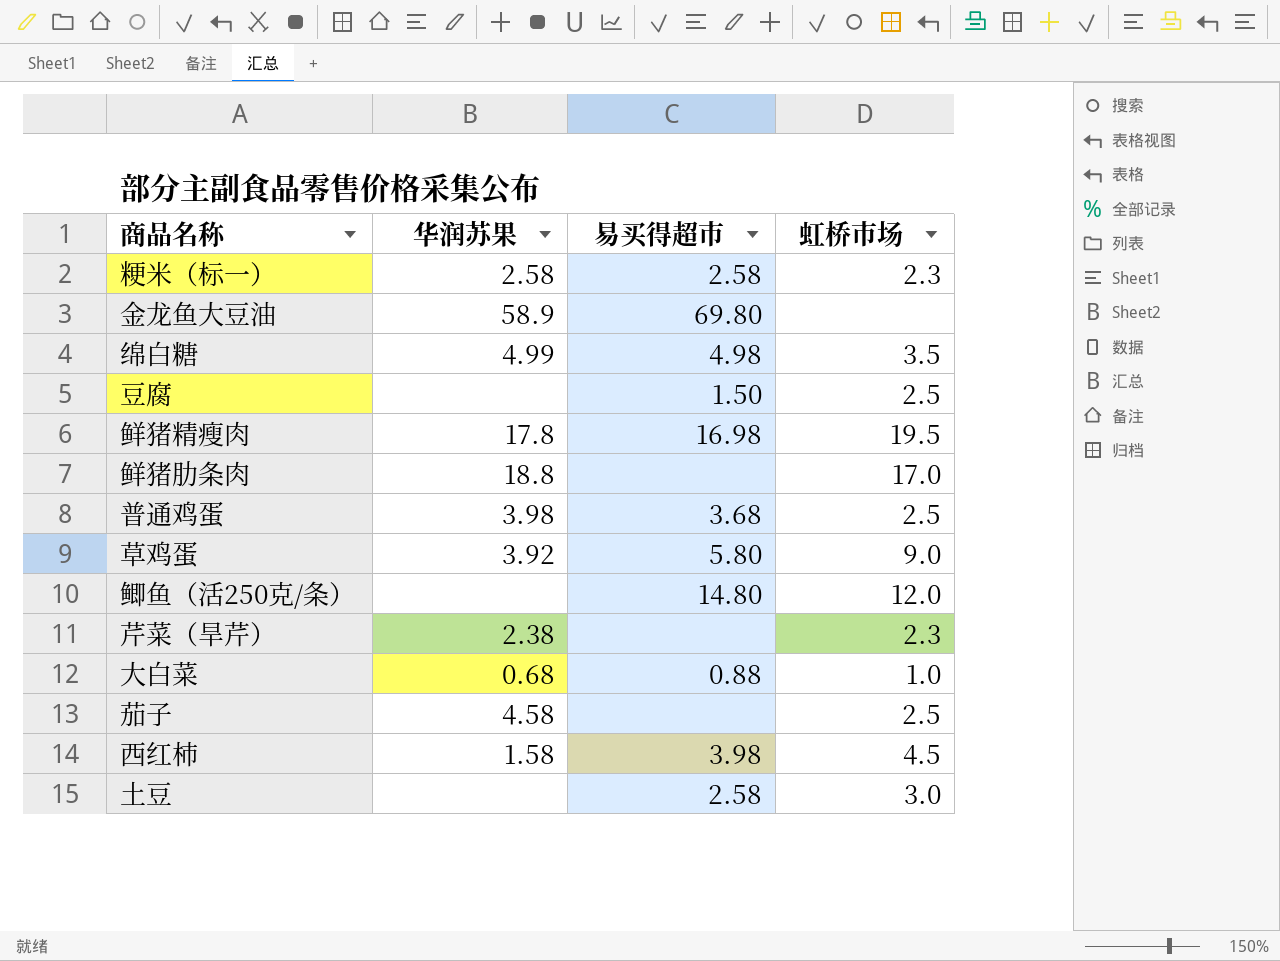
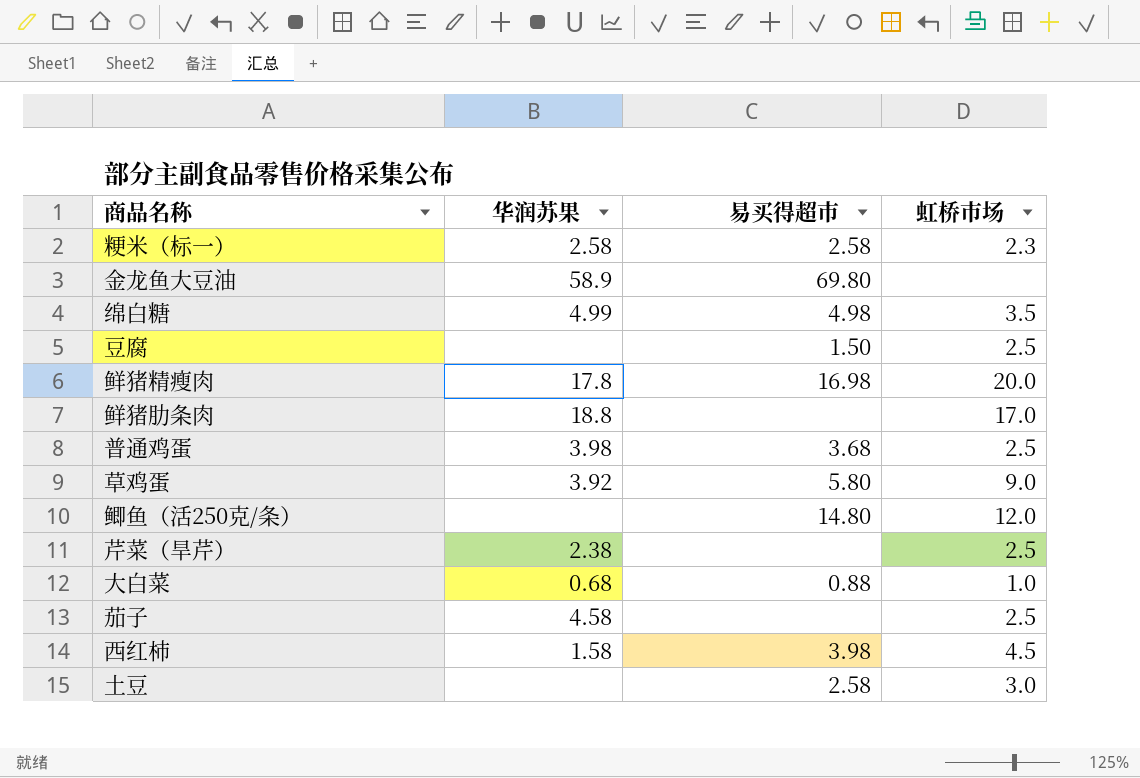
鲜猪精瘦肉 | 虹桥市场: 19.5 -> 20.0
芹菜（旱芹） | 虹桥市场: 2.3 -> 2.5

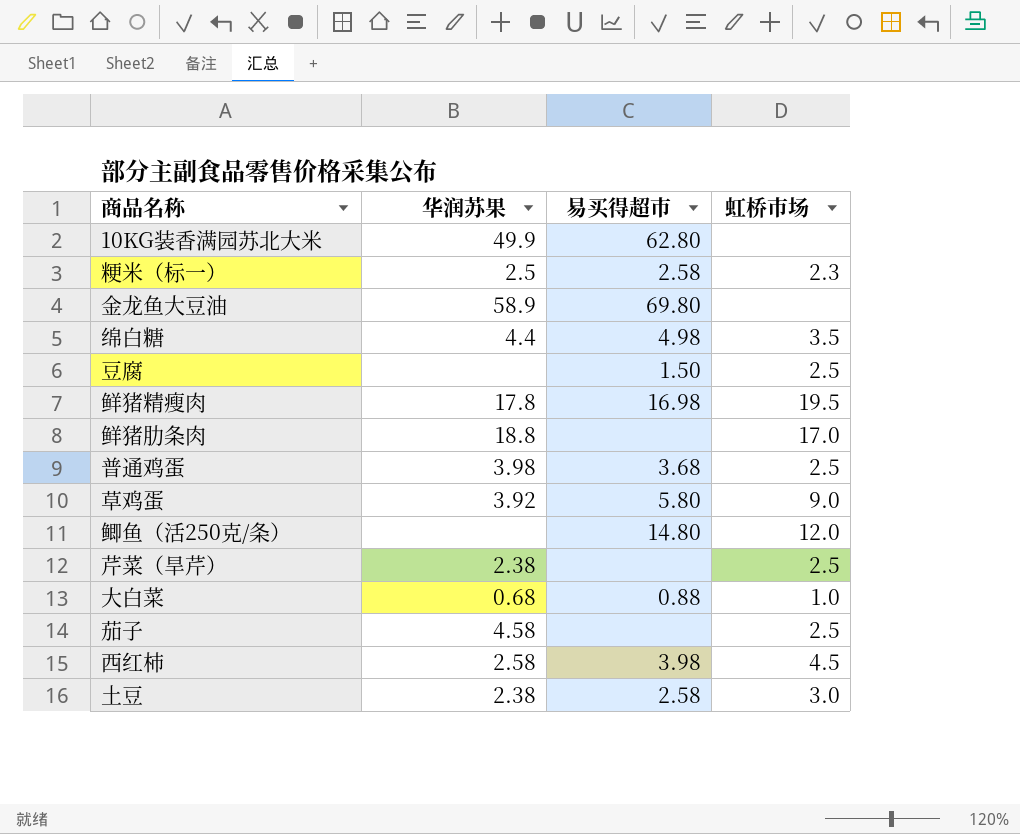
row 10KG装香满园苏北大米: none -> 49.9 | 62.80 | none
粳米（标一） | 华润苏果: 2.58 -> 2.5
绵白糖 | 华润苏果: 4.99 -> 4.4
鲜猪精瘦肉 | 虹桥市场: 20.0 -> 19.5
西红柿 | 华润苏果: 1.58 -> 2.58
土豆 | 华润苏果: none -> 2.38

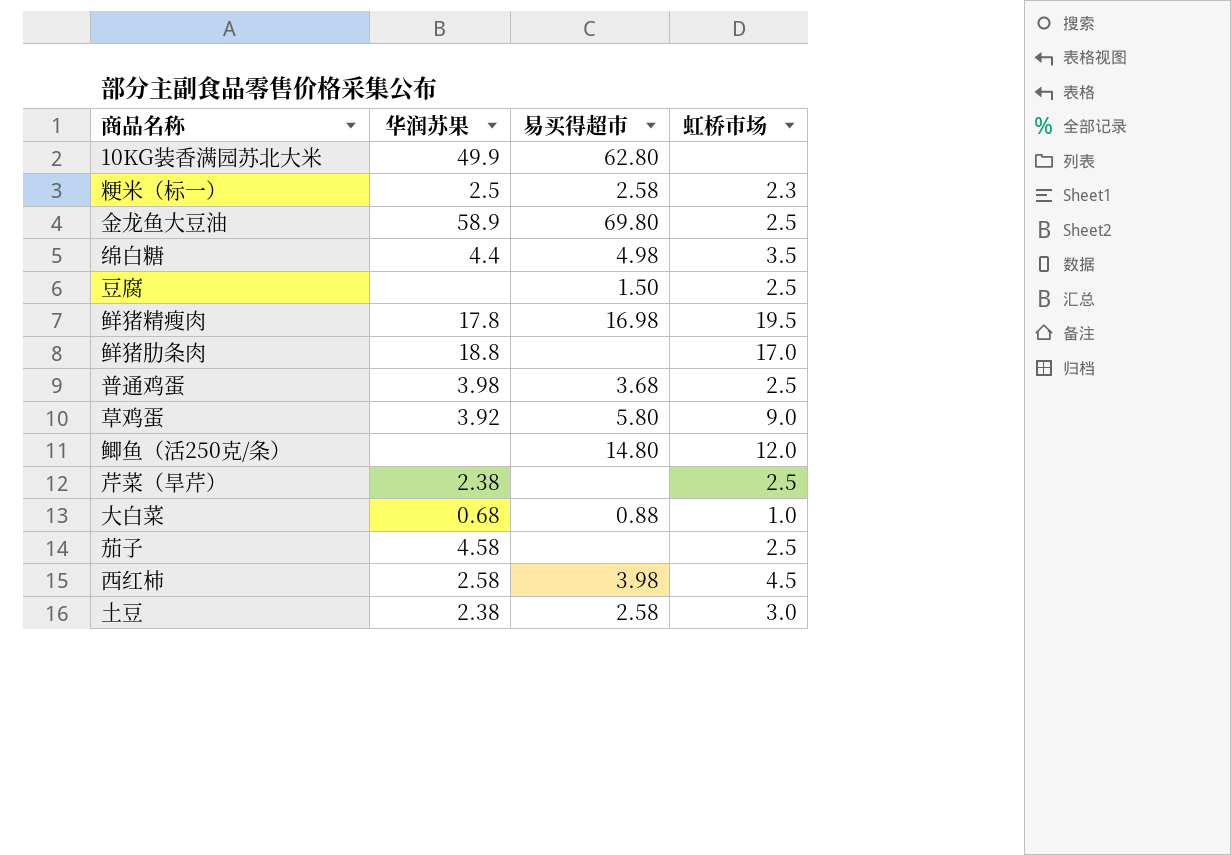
金龙鱼大豆油 | 虹桥市场: none -> 2.5

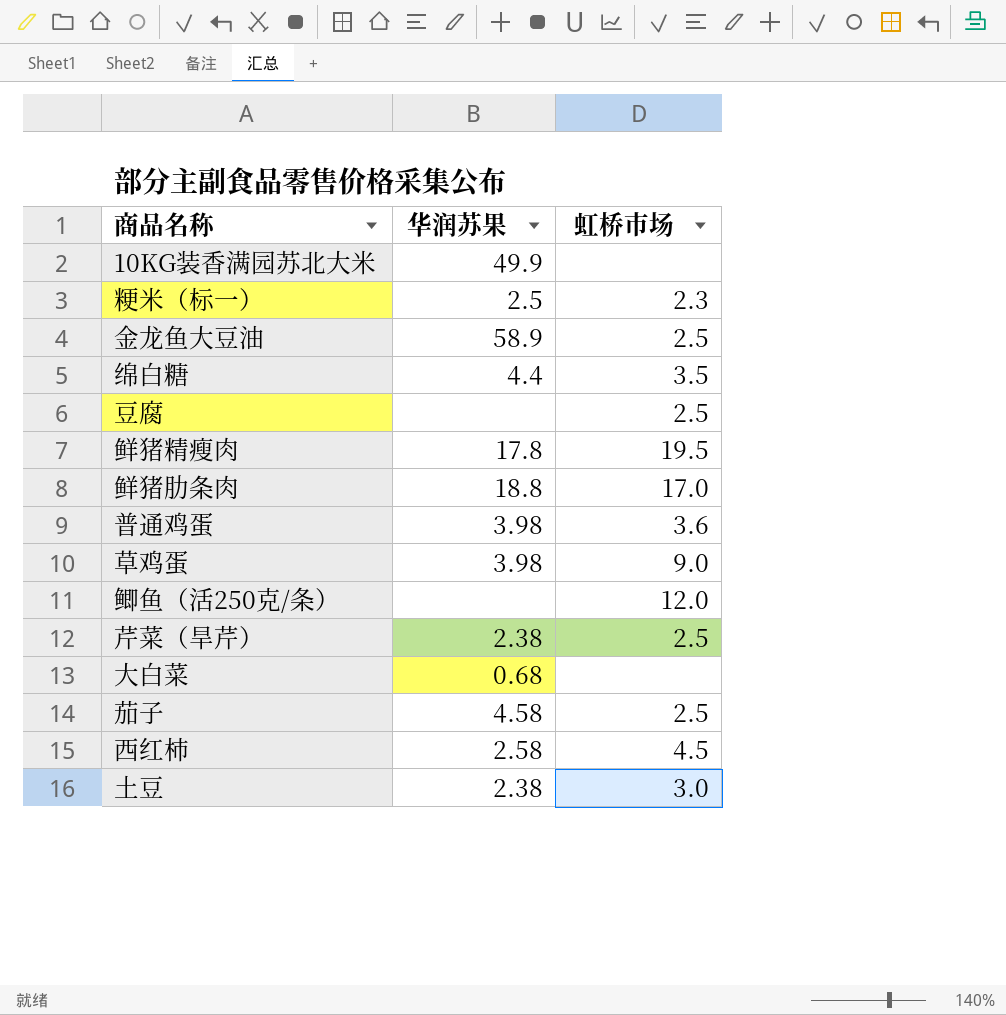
column 易买得超市 | position: 3 -> none
普通鸡蛋 | 虹桥市场: 2.5 -> 3.6
草鸡蛋 | 华润苏果: 3.92 -> 3.98
大白菜 | 虹桥市场: 1.0 -> none

